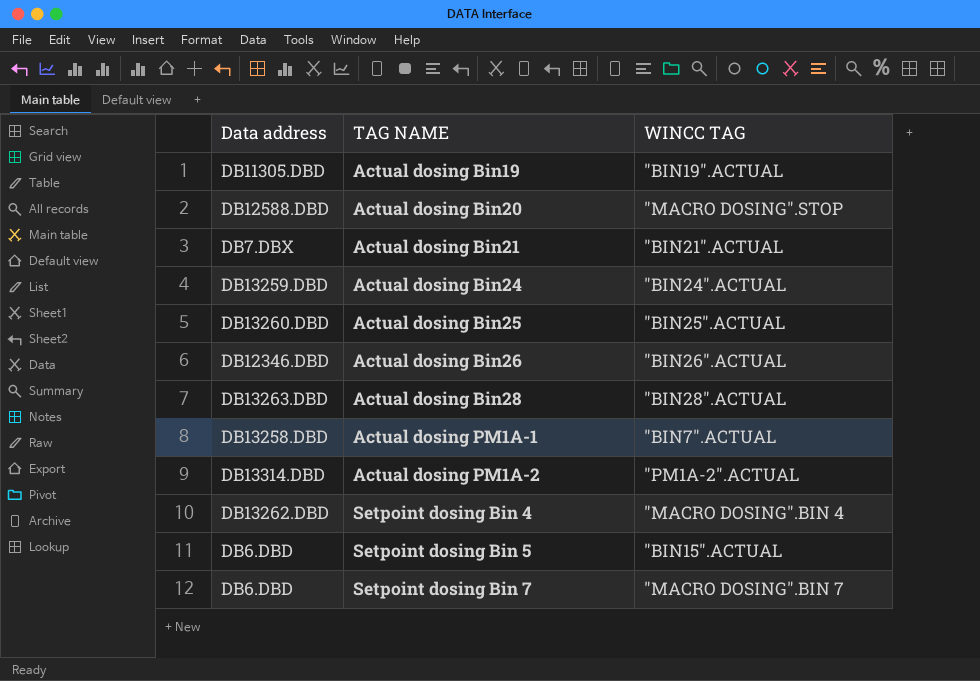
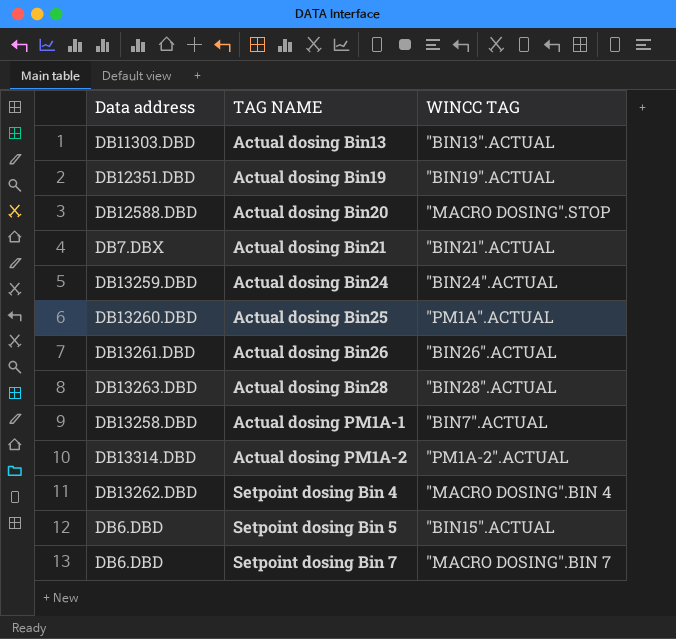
row Actual dosing Bin13: none -> DB11303.DBD | "BIN13".ACTUAL
Actual dosing Bin19 | Data address: DB11305.DBD -> DB12351.DBD
Actual dosing Bin25 | WINCC TAG: "BIN25".ACTUAL -> "PM1A".ACTUAL
Actual dosing Bin26 | Data address: DB12346.DBD -> DB13261.DBD

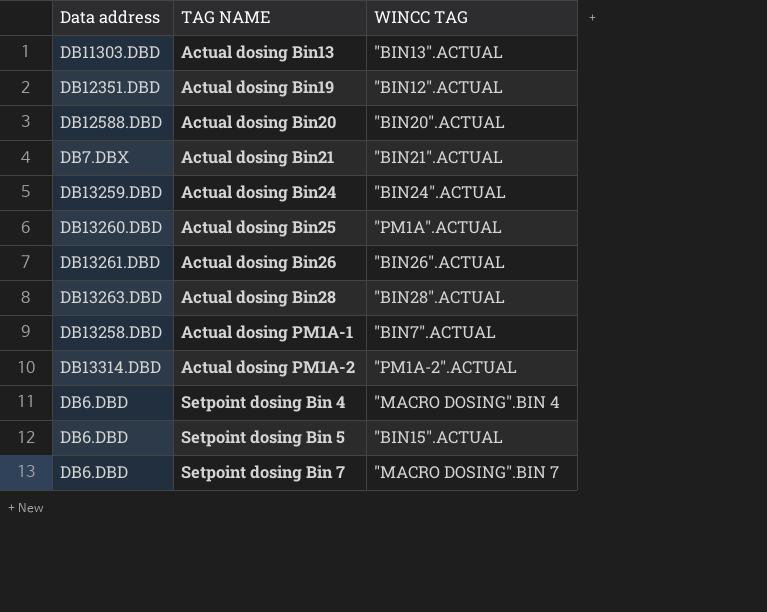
Actual dosing Bin19 | WINCC TAG: "BIN19".ACTUAL -> "BIN12".ACTUAL
Actual dosing Bin20 | WINCC TAG: "MACRO DOSING".STOP -> "BIN20".ACTUAL
Setpoint dosing Bin 4 | Data address: DB13262.DBD -> DB6.DBD

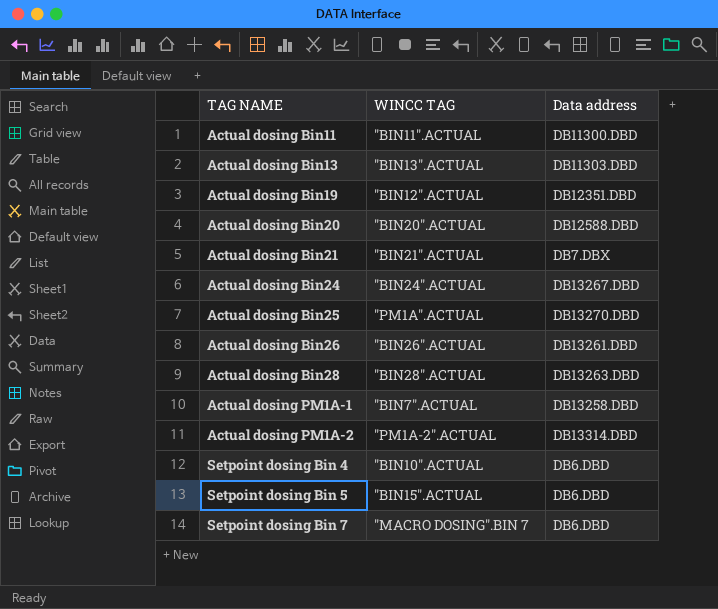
column Data address | position: 1 -> 3
row Actual dosing Bin11: none -> "BIN11".ACTUAL | DB11300.DBD
Actual dosing Bin24 | Data address: DB13259.DBD -> DB13267.DBD
Actual dosing Bin25 | Data address: DB13260.DBD -> DB13270.DBD
Setpoint dosing Bin 4 | WINCC TAG: "MACRO DOSING".BIN 4 -> "BIN10".ACTUAL

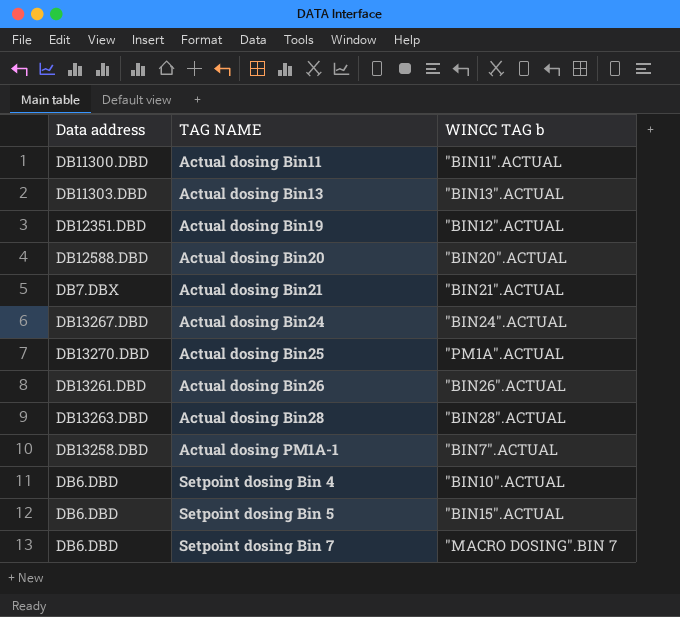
column Data address | position: 3 -> 1
column name: WINCC TAG -> WINCC TAG b
row Actual dosing PM1A-2: "PM1A-2".ACTUAL | DB13314.DBD -> none

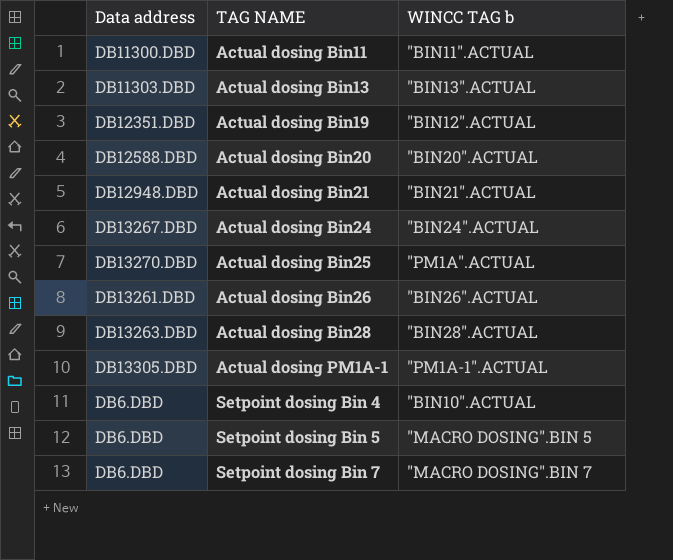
Actual dosing Bin21 | Data address: DB7.DBX -> DB12948.DBD
Actual dosing PM1A-1 | Data address: DB13258.DBD -> DB13305.DBD
Actual dosing PM1A-1 | WINCC TAG b: "BIN7".ACTUAL -> "PM1A-1".ACTUAL
Setpoint dosing Bin 5 | WINCC TAG b: "BIN15".ACTUAL -> "MACRO DOSING".BIN 5

